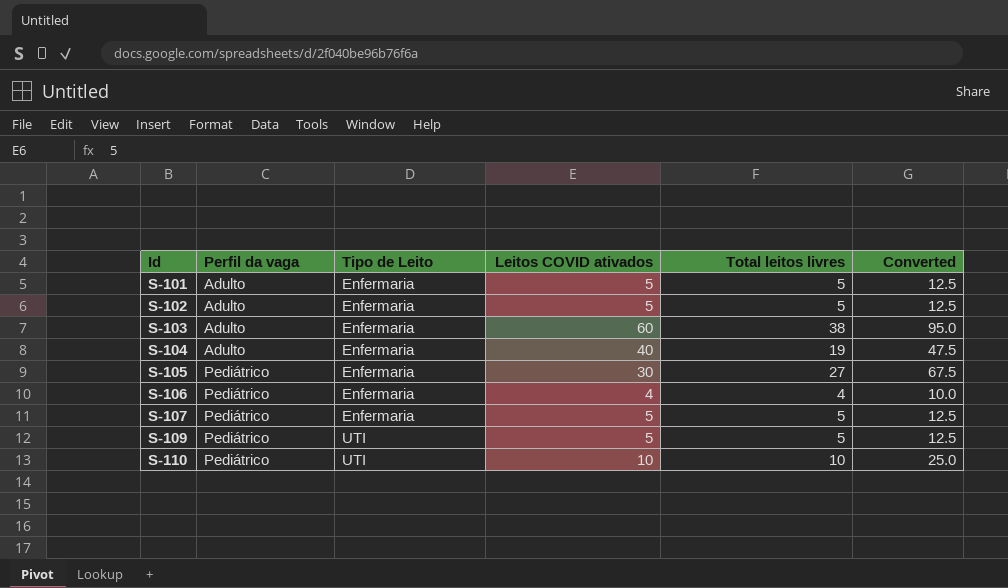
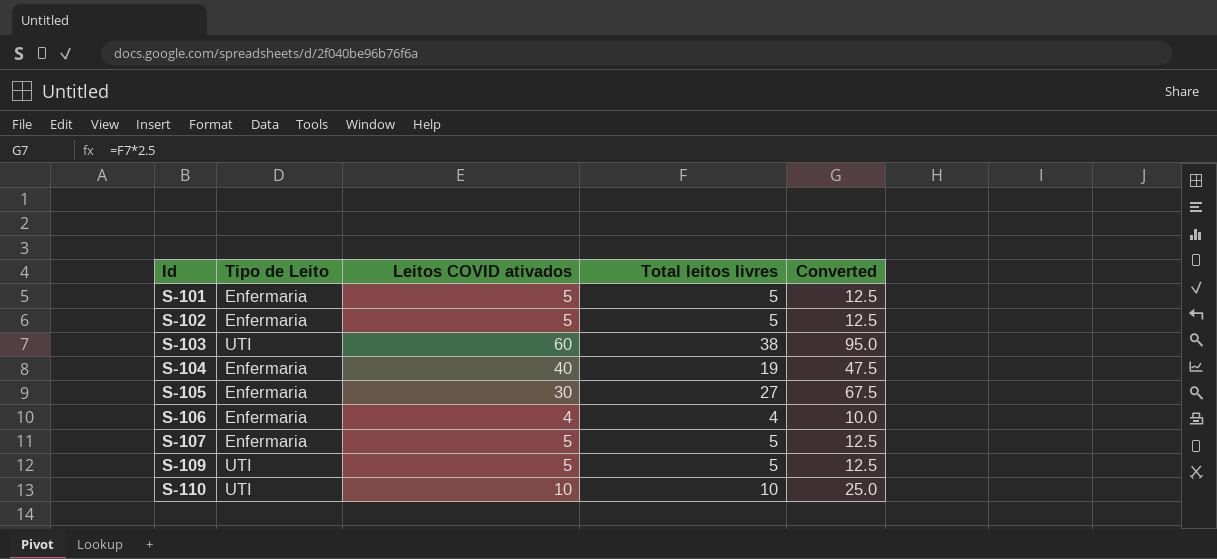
column Perfil da vaga | position: 2 -> none
S-103 | Tipo de Leito: Enfermaria -> UTI

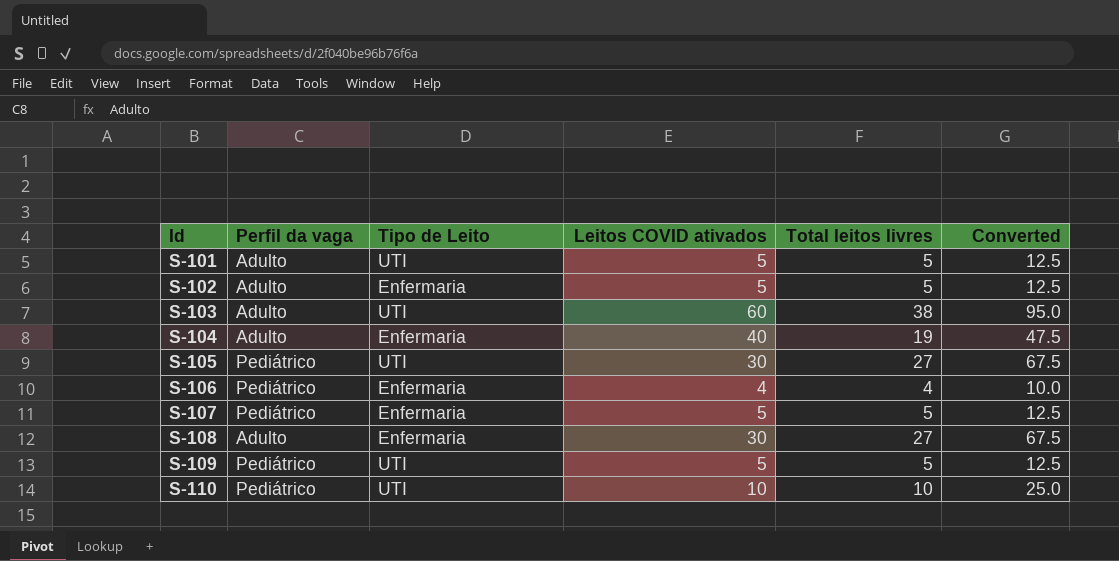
column Perfil da vaga | position: none -> 2
S-101 | Tipo de Leito: Enfermaria -> UTI
S-105 | Tipo de Leito: Enfermaria -> UTI
row S-108: none -> Adulto | Enfermaria | 30 | 27 | 67.5

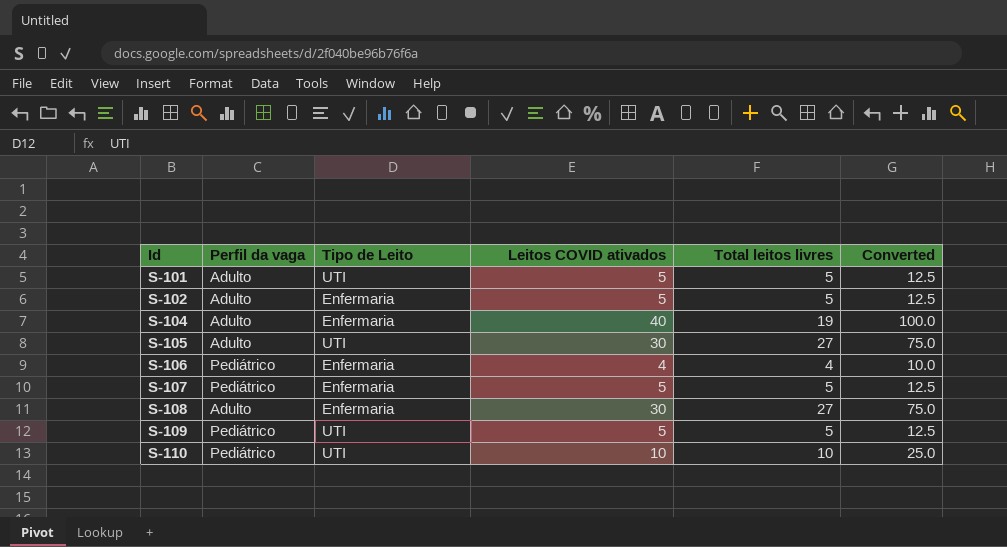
column Converted | formula: [Total leitos livres] * 2.5 -> [Leitos COVID ativados] * 2.5
row S-103: Adulto | UTI | 60 | 38 | 95.0 -> none
S-105 | Perfil da vaga: Pediátrico -> Adulto

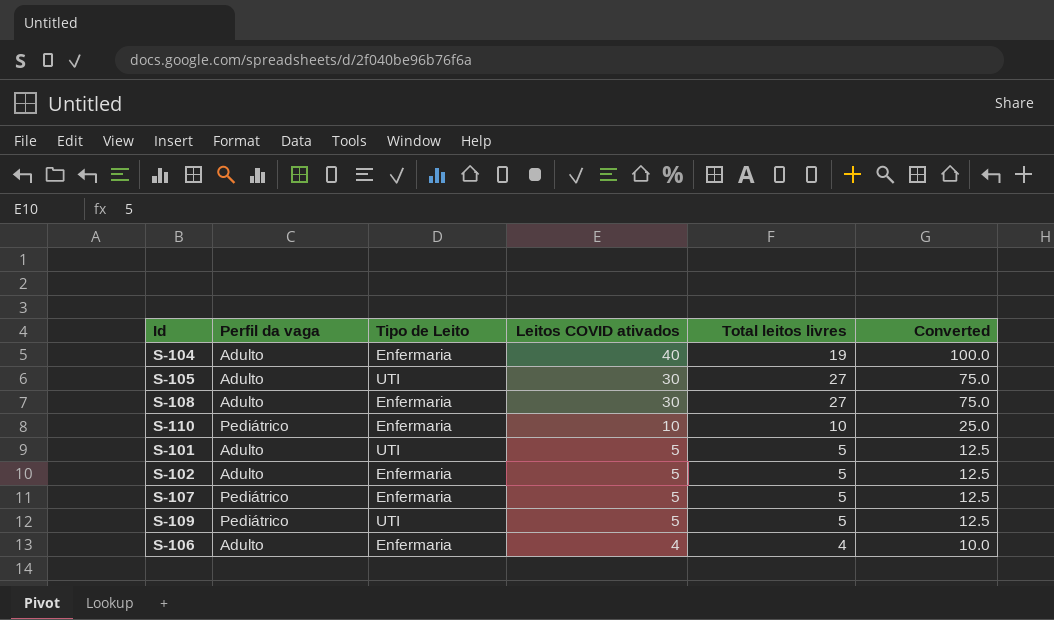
row order: Id ascending -> Leitos COVID ativados descending
S-110 | Tipo de Leito: UTI -> Enfermaria
S-106 | Perfil da vaga: Pediátrico -> Adulto

